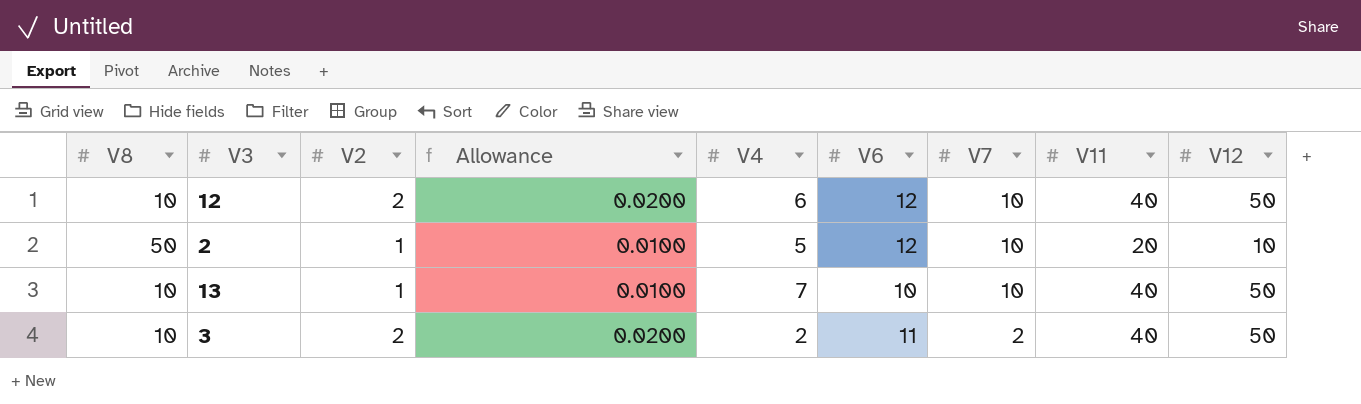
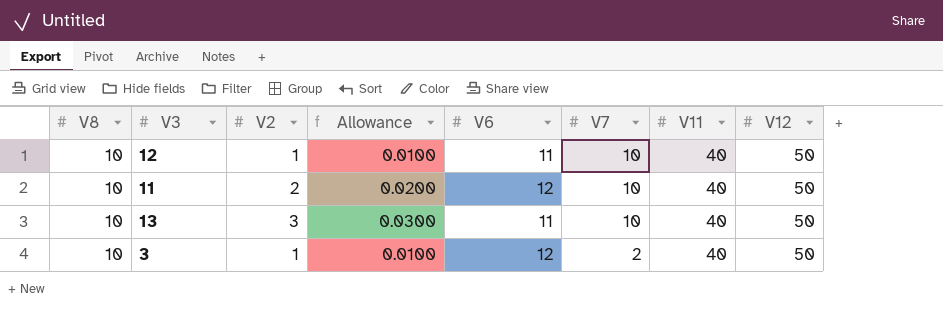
column V4 | position: 5 -> none
row 2: 50 | 1 | 0.0100 | 5 | 12 | 10 | 20 | 10 -> none
12 | V2: 2 -> 1
12 | Allowance: 0.0200 -> 0.0100
12 | V6: 12 -> 11
row 11: none -> 10 | 2 | 0.0200 | 12 | 10 | 40 | 50
13 | V2: 1 -> 3
13 | Allowance: 0.0100 -> 0.0300
13 | V6: 10 -> 11
3 | V2: 2 -> 1
3 | Allowance: 0.0200 -> 0.0100
3 | V6: 11 -> 12

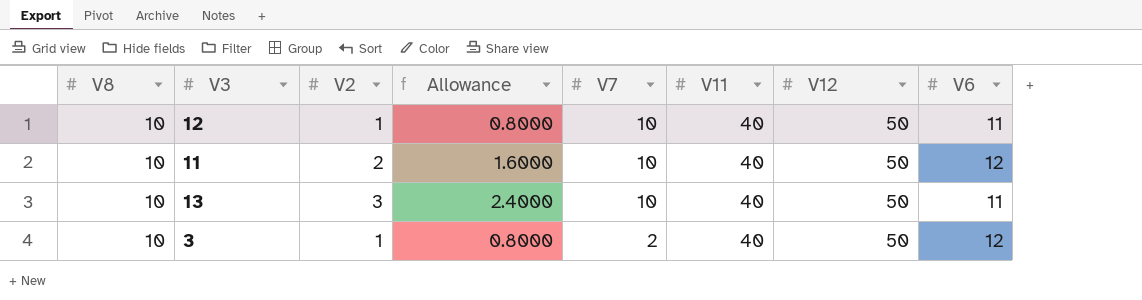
column Allowance | formula: [V2] * 0.01 -> [V2] * 0.8
column V6 | position: 5 -> 8

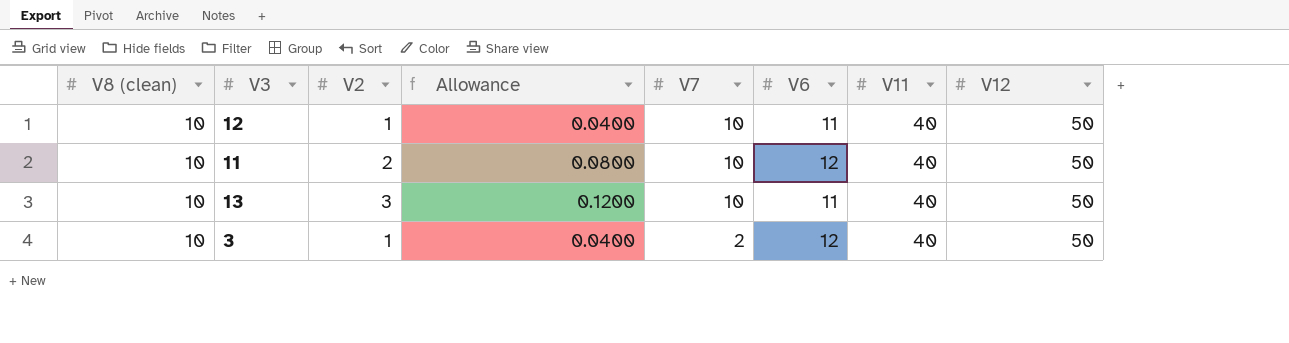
column name: V8 -> V8 (clean)
column Allowance | formula: [V2] * 0.8 -> [V2] * 0.04
column V6 | position: 8 -> 6

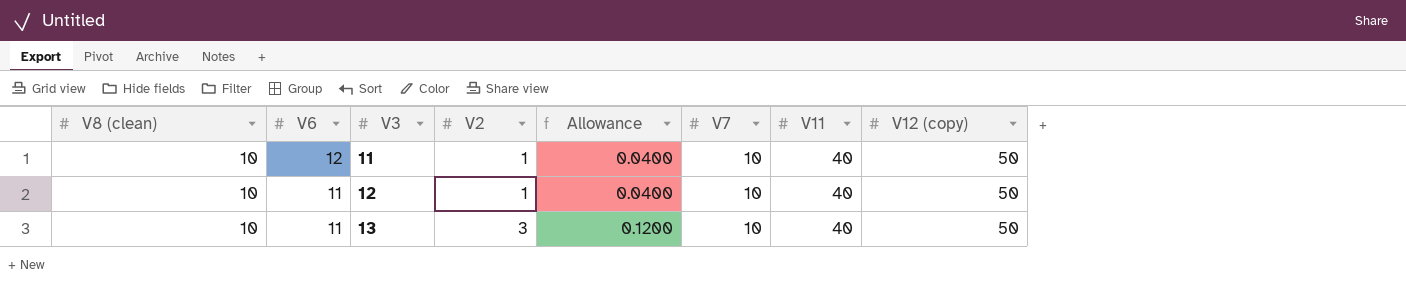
row order: V7 descending -> V6 descending
column V6 | position: 6 -> 2
column name: V12 -> V12 (copy)
row 3: 10 | 1 | 0.0400 | 2 | 12 | 40 | 50 -> none
11 | V2: 2 -> 1
11 | Allowance: 0.0800 -> 0.0400

